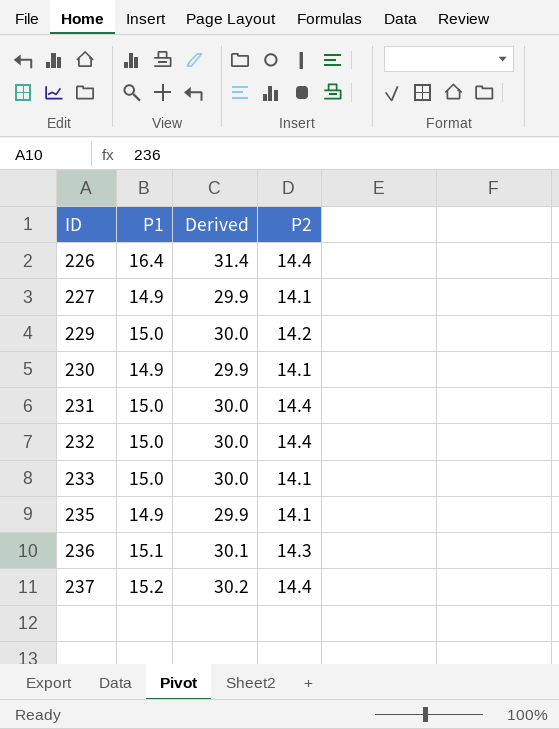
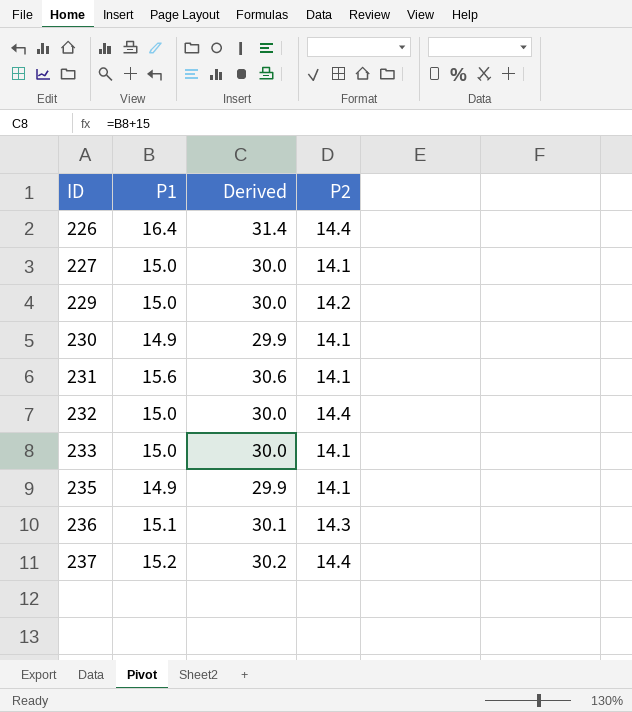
227 | P1: 14.9 -> 15.0
227 | Derived: 29.9 -> 30.0
231 | P1: 15.0 -> 15.6
231 | Derived: 30.0 -> 30.6
231 | P2: 14.4 -> 14.1

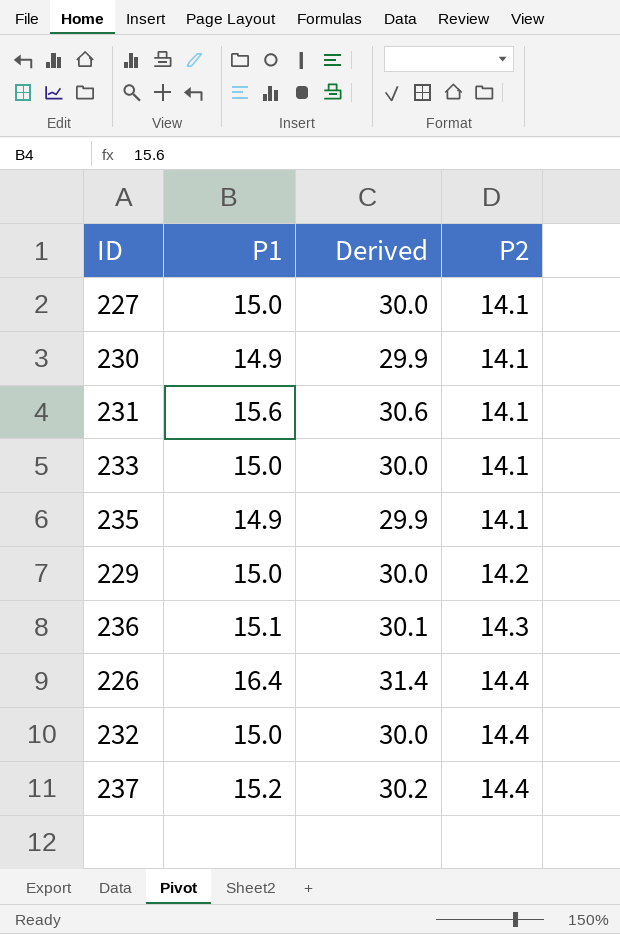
row order: ID ascending -> P2 ascending

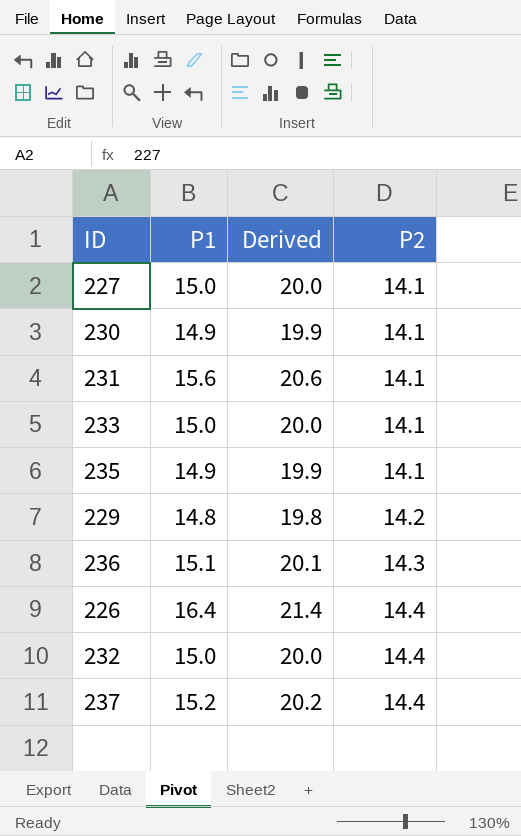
column Derived | formula: [P1] + 15 -> [P1] + 5
229 | P1: 15.0 -> 14.8

